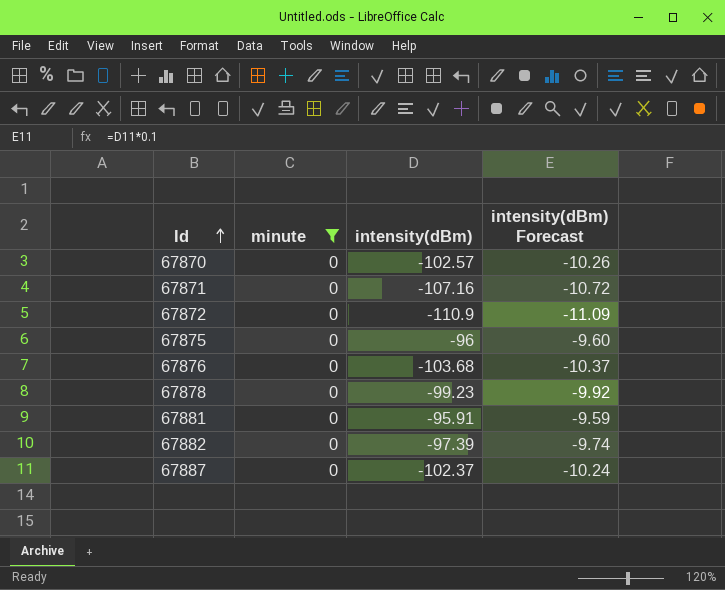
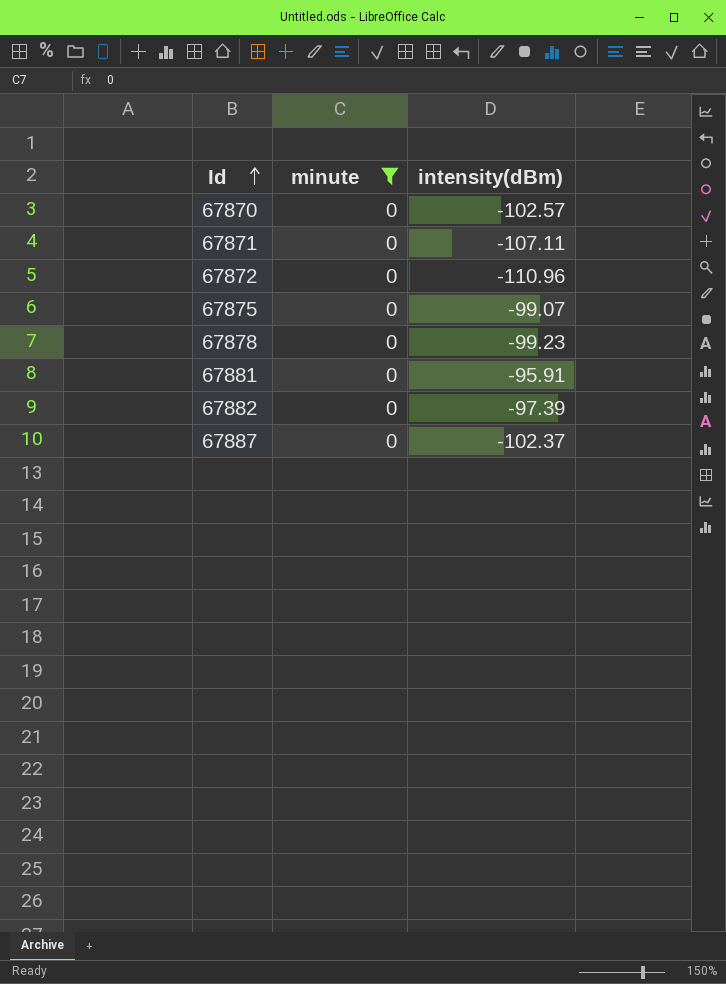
column intensity(dBm) Forecast | formula: [intensity(dBm)] * 0.1 -> none
row 67876: 0 | -103.68 | -10.37 -> none
67871 | intensity(dBm): -107.16 -> -107.11
67872 | intensity(dBm): -110.9 -> -110.96
67875 | intensity(dBm): -96 -> -99.07

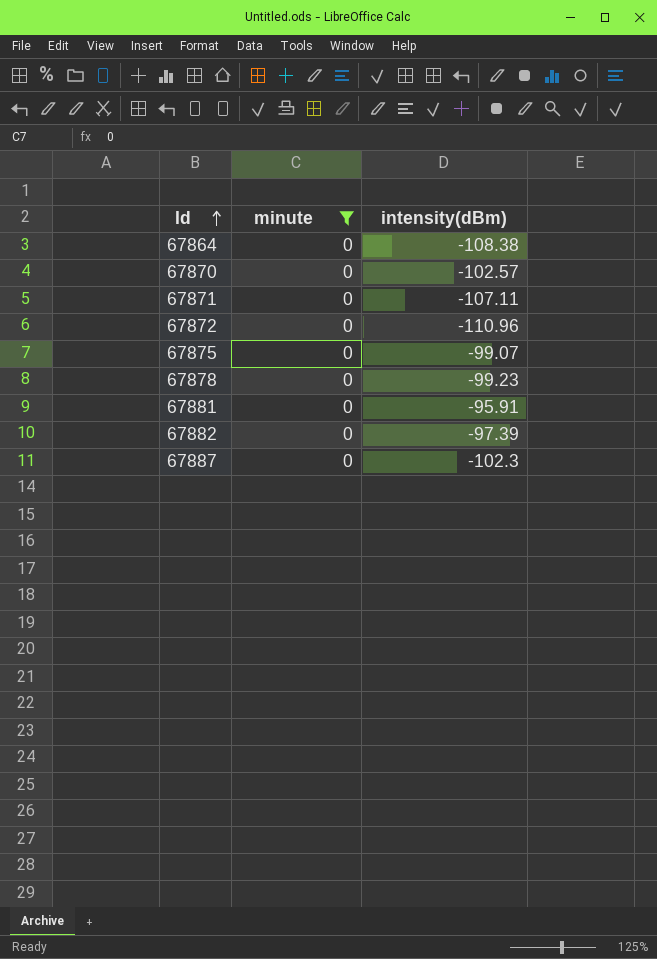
row 67864: none -> 0 | -108.38
67887 | intensity(dBm): -102.37 -> -102.3

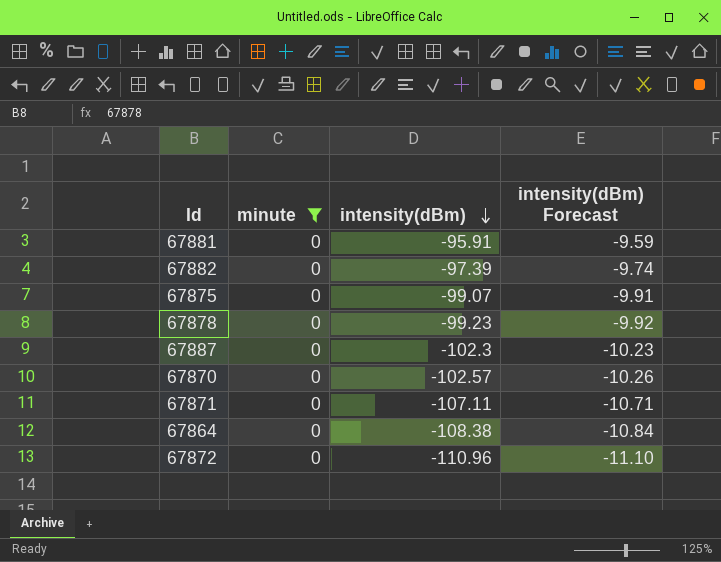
row order: Id ascending -> intensity(dBm) descending
column intensity(dBm) Forecast | formula: none -> [intensity(dBm)] * 0.1

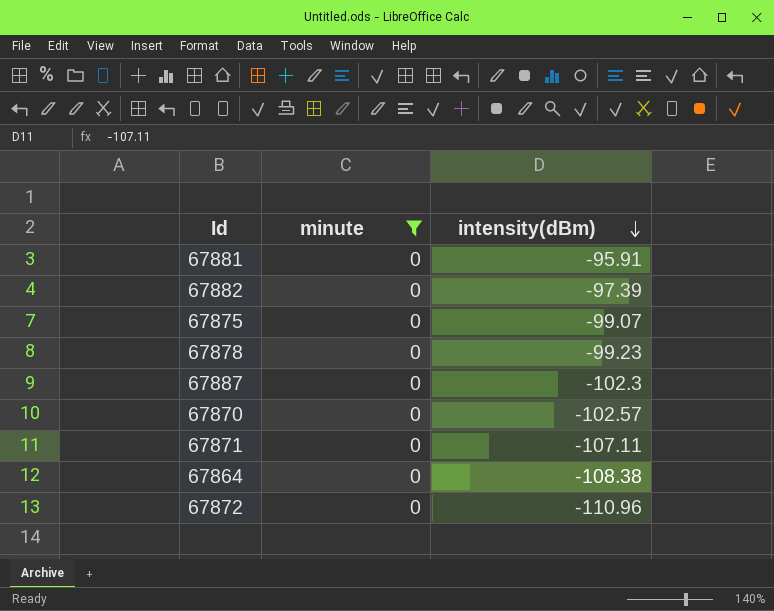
column intensity(dBm) Forecast | formula: [intensity(dBm)] * 0.1 -> none

